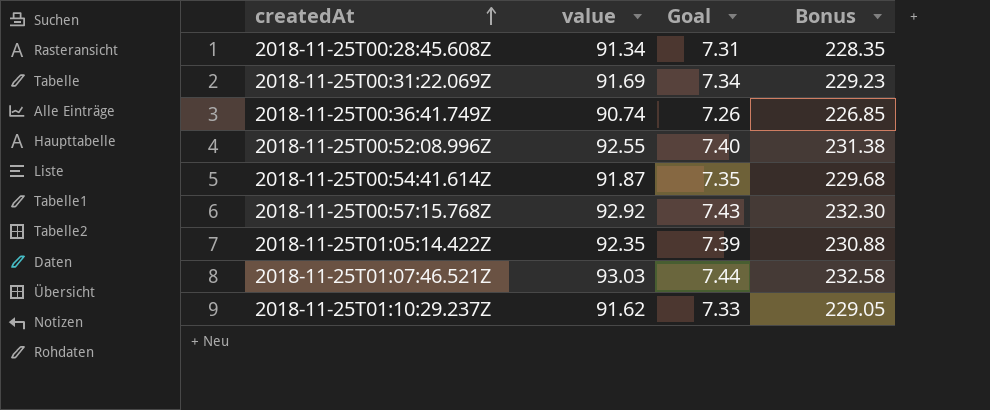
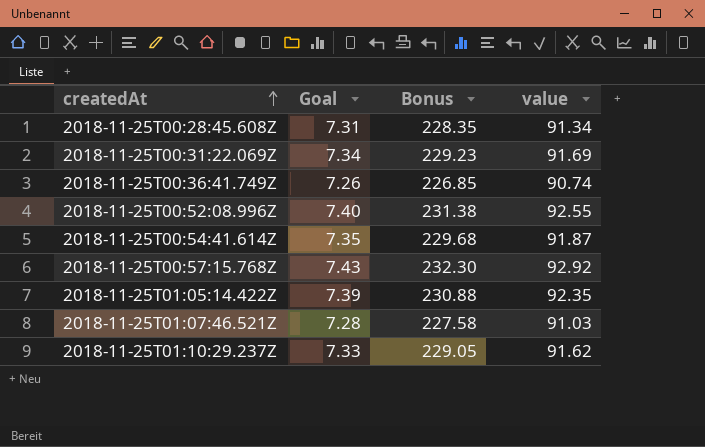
column value | position: 2 -> 4
2018-11-25T01:07:46.521Z | Goal: 7.44 -> 7.28
2018-11-25T01:07:46.521Z | Bonus: 232.58 -> 227.58
2018-11-25T01:07:46.521Z | value: 93.03 -> 91.03

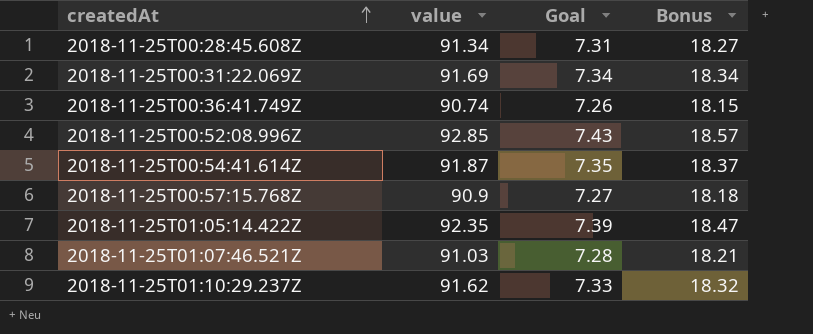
column value | position: 4 -> 2
column Bonus | formula: [value] * 2.5 -> [value] * 0.2
2018-11-25T00:52:08.996Z | value: 92.55 -> 92.85
2018-11-25T00:52:08.996Z | Goal: 7.40 -> 7.43
2018-11-25T00:57:15.768Z | value: 92.92 -> 90.9
2018-11-25T00:57:15.768Z | Goal: 7.43 -> 7.27

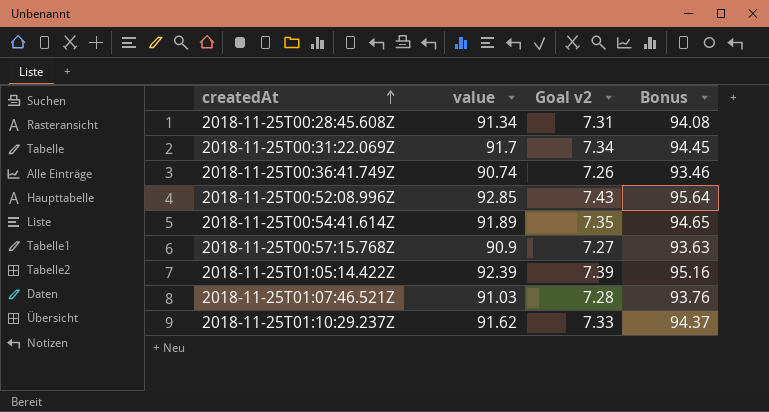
column name: Goal -> Goal v2
column Bonus | formula: [value] * 0.2 -> [value] * 1.03
2018-11-25T00:31:22.069Z | value: 91.69 -> 91.7
2018-11-25T00:54:41.614Z | value: 91.87 -> 91.89
2018-11-25T01:05:14.422Z | value: 92.35 -> 92.39

